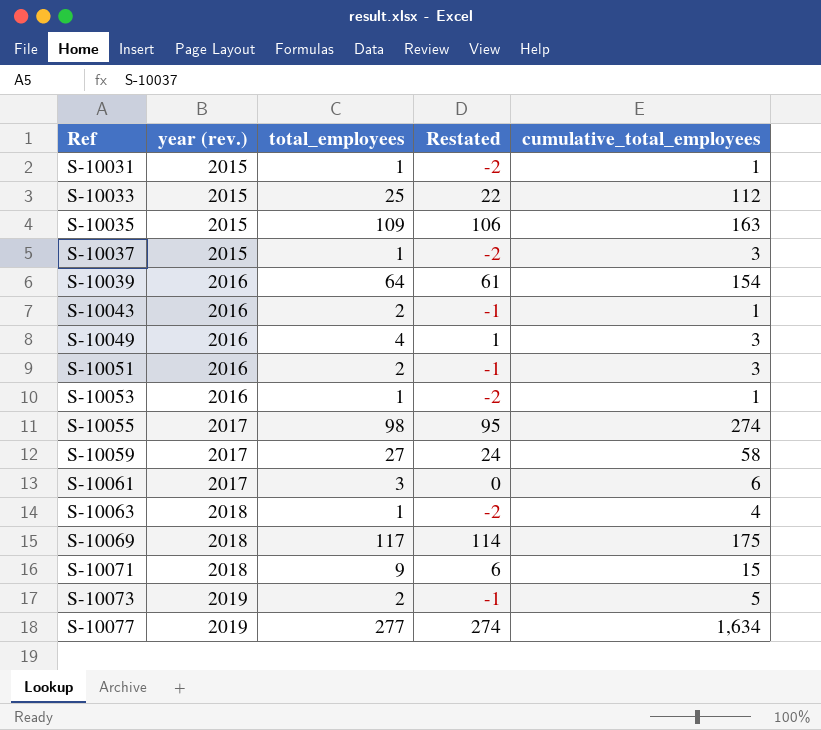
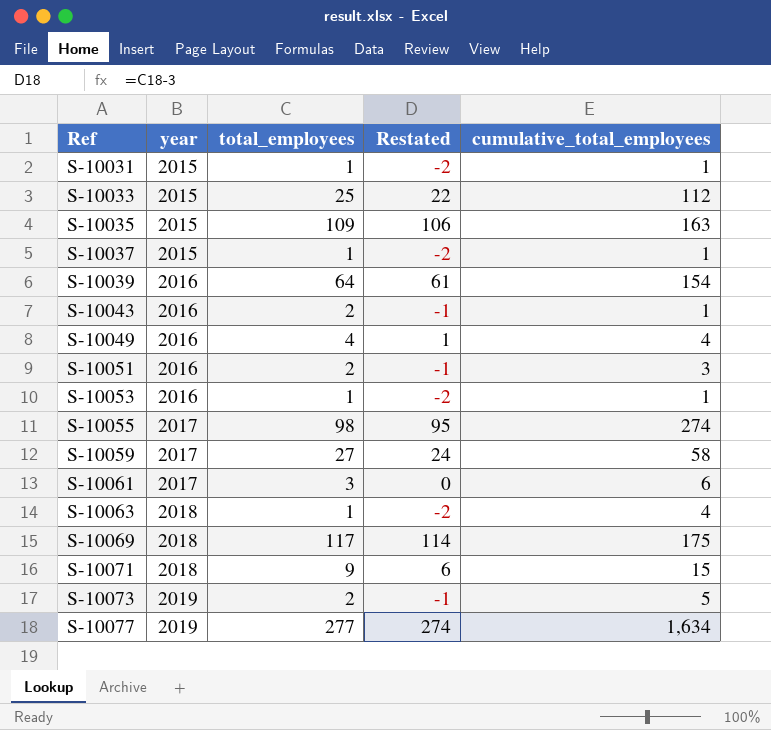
column name: year (rev.) -> year
S-10037 | cumulative_total_employees: 3 -> 1
S-10049 | cumulative_total_employees: 3 -> 4

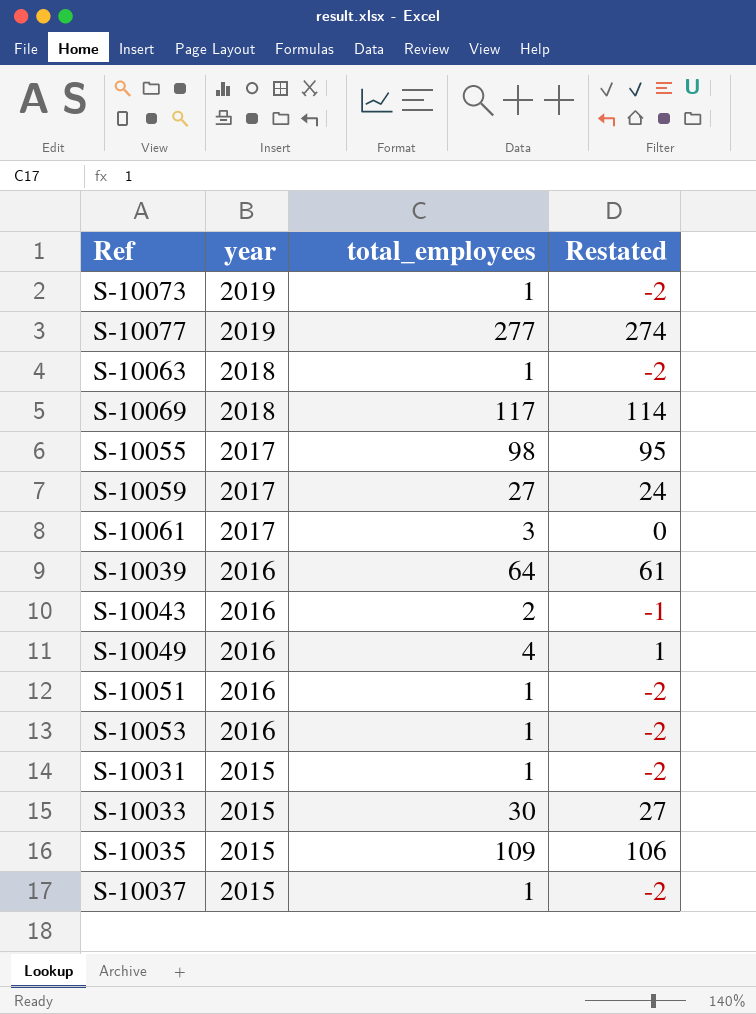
row order: Ref ascending -> year descending
column cumulative_total_employees | position: 5 -> none
row S-10071: 2018 | 9 | 6 | 15 -> none
S-10073 | total_employees: 2 -> 1
S-10073 | Restated: -1 -> -2
S-10051 | total_employees: 2 -> 1
S-10051 | Restated: -1 -> -2
S-10033 | total_employees: 25 -> 30
S-10033 | Restated: 22 -> 27

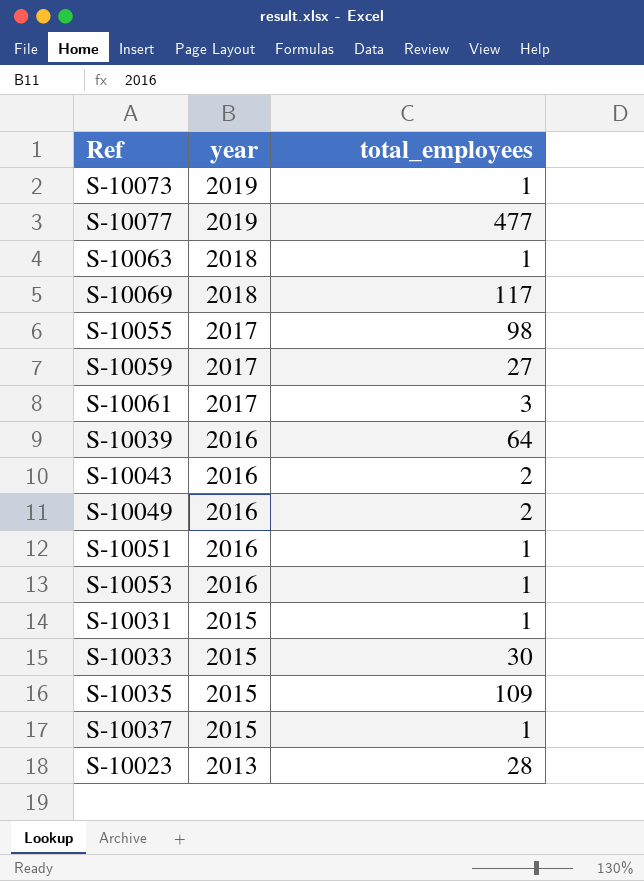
column Restated | formula: [total_employees] - 3 -> none
S-10077 | total_employees: 277 -> 477
S-10049 | total_employees: 4 -> 2
row S-10023: none -> 2013 | 28

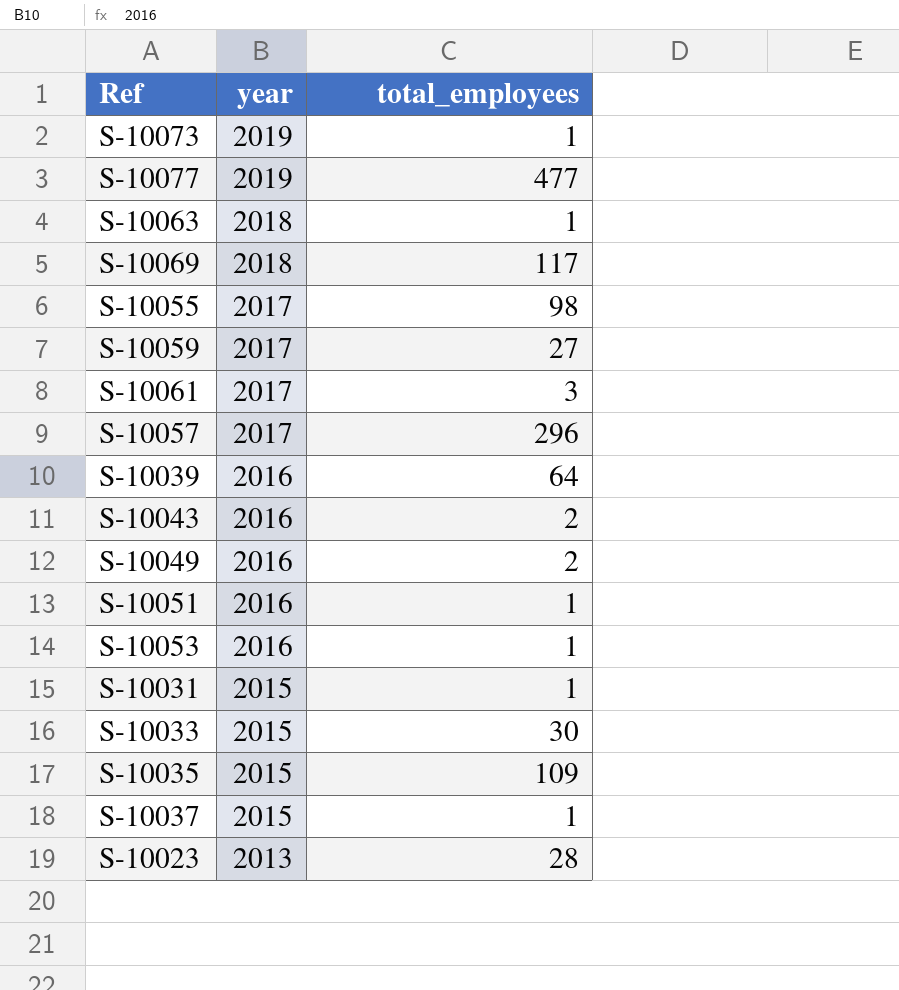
row S-10057: none -> 2017 | 296

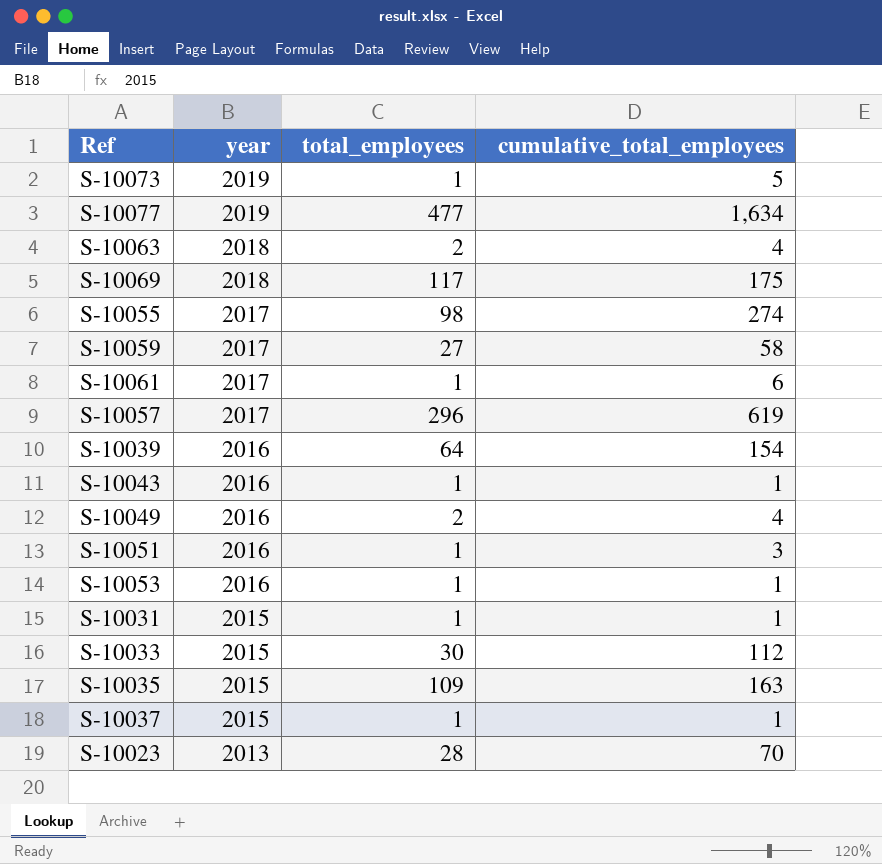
column cumulative_total_employees | position: none -> 4
S-10063 | total_employees: 1 -> 2
S-10061 | total_employees: 3 -> 1
S-10043 | total_employees: 2 -> 1

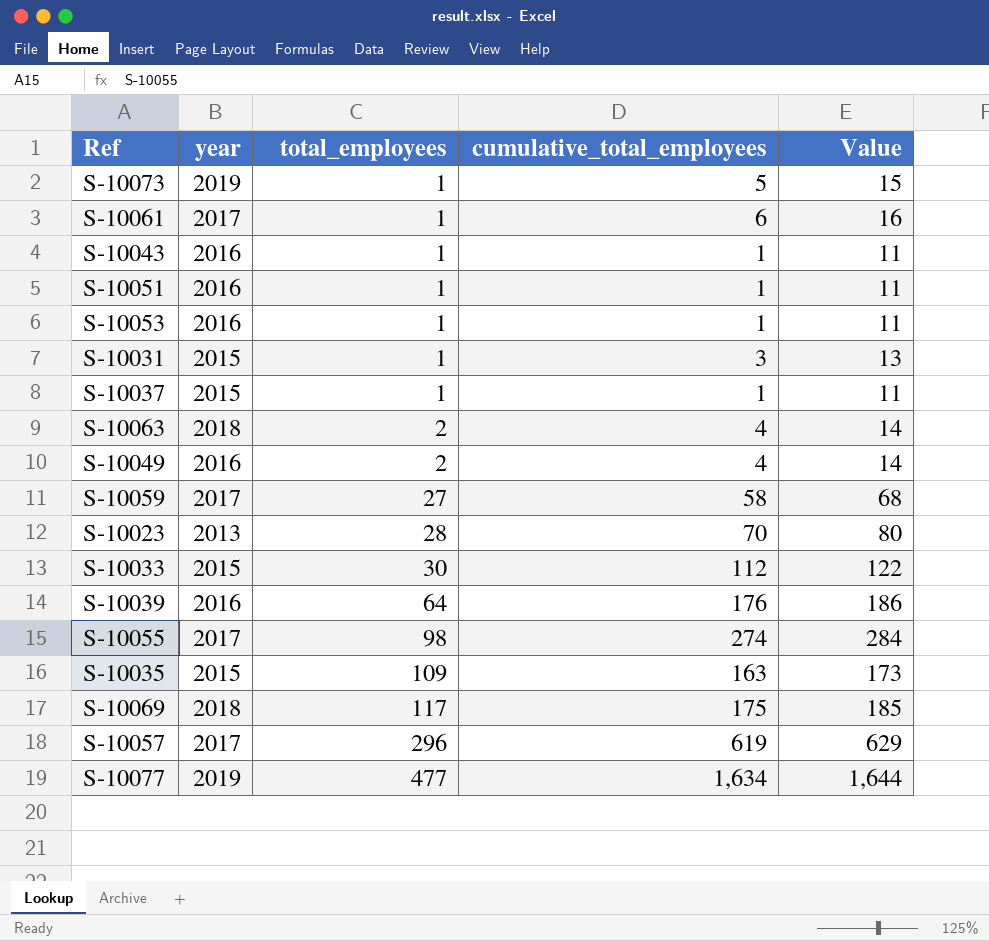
row order: year descending -> total_employees ascending
column Value | formula: none -> [cumulative_total_employees] + 10
S-10051 | cumulative_total_employees: 3 -> 1
S-10031 | cumulative_total_employees: 1 -> 3
S-10039 | cumulative_total_employees: 154 -> 176

